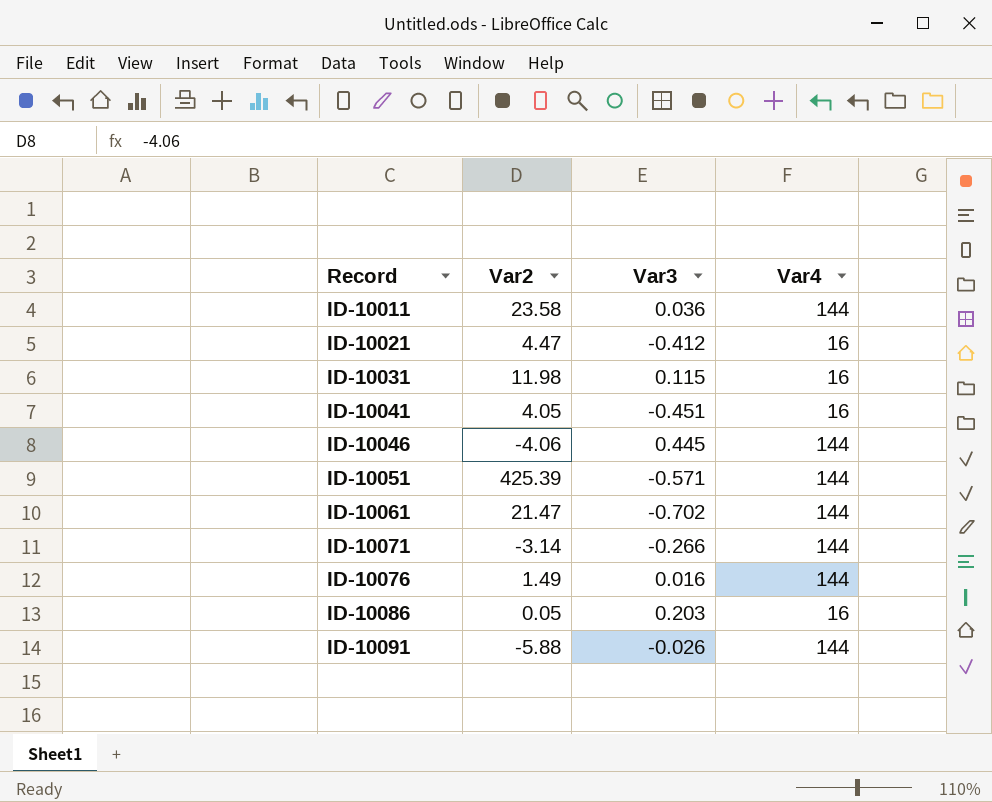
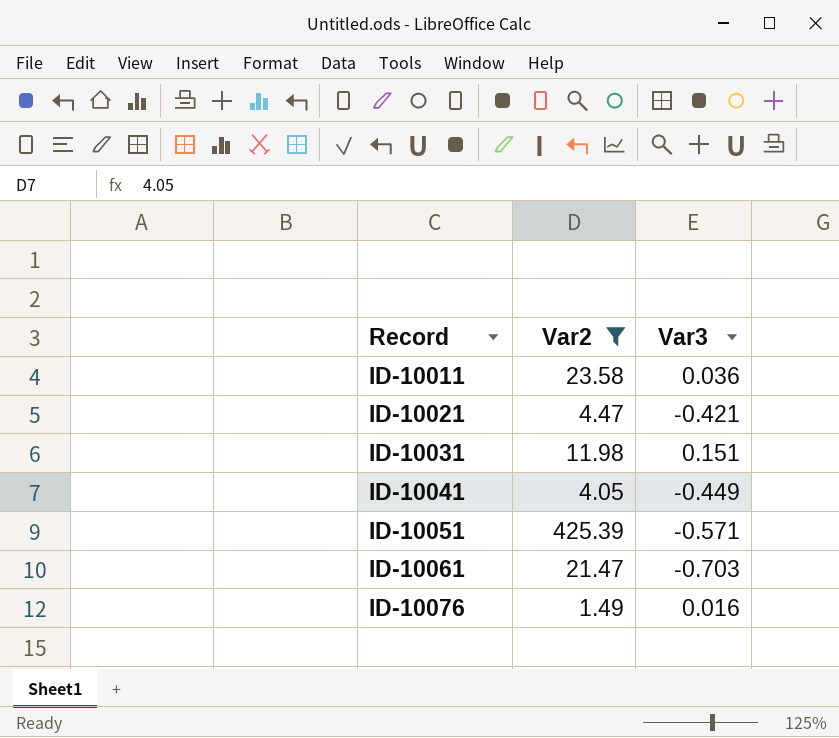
filter: none -> Var2 >= 1.49
column Var4 | position: 4 -> none
ID-10021 | Var3: -0.412 -> -0.421
ID-10031 | Var3: 0.115 -> 0.151
ID-10041 | Var3: -0.451 -> -0.449
ID-10061 | Var3: -0.702 -> -0.703

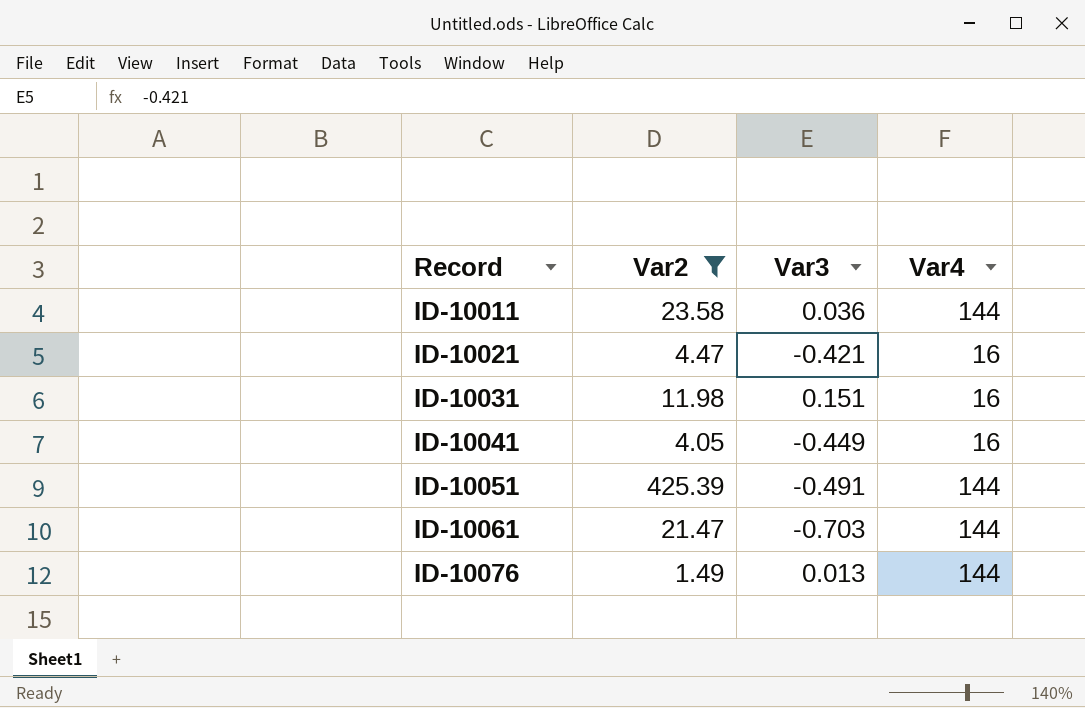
column Var4 | position: none -> 4
ID-10051 | Var3: -0.571 -> -0.491
ID-10076 | Var3: 0.016 -> 0.013

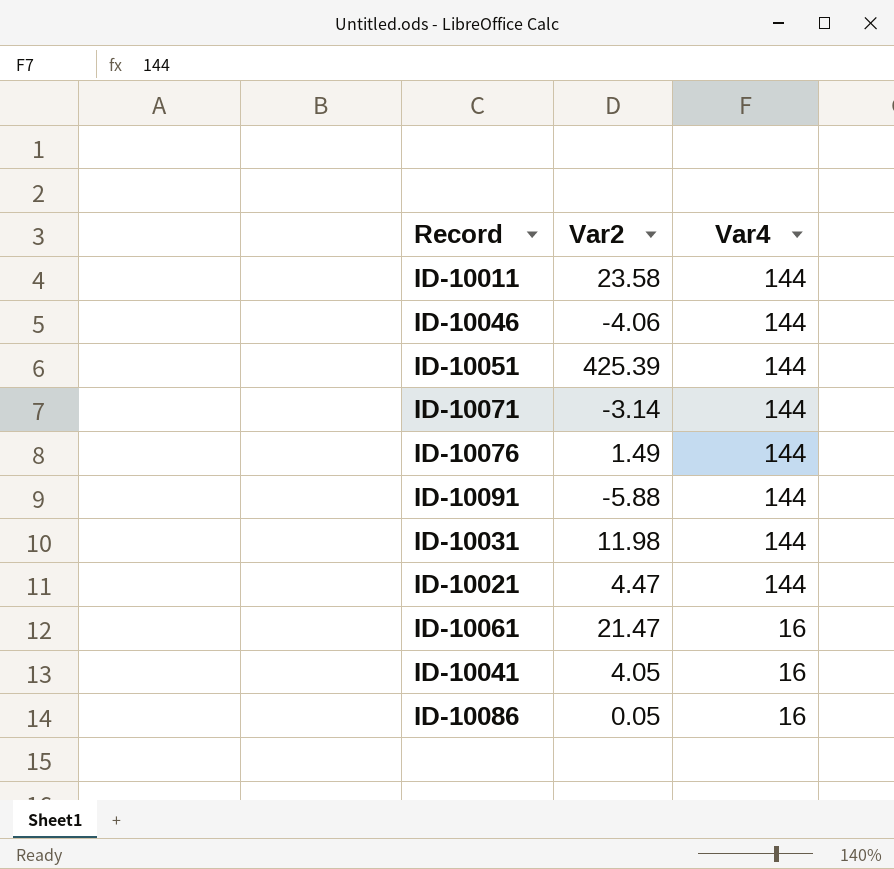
filter: Var2 >= 1.49 -> none
row order: Record ascending -> Var4 descending
column Var3 | position: 3 -> none
ID-10031 | Var4: 16 -> 144
ID-10021 | Var4: 16 -> 144
ID-10061 | Var4: 144 -> 16

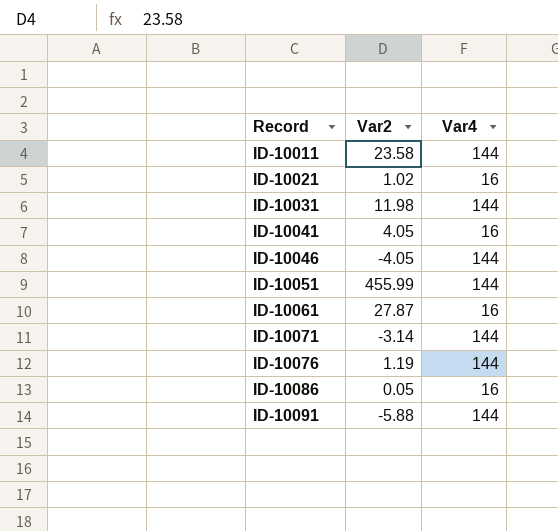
row order: Var4 descending -> Record ascending
ID-10021 | Var2: 4.47 -> 1.02
ID-10021 | Var4: 144 -> 16
ID-10046 | Var2: -4.06 -> -4.05
ID-10051 | Var2: 425.39 -> 455.99
ID-10061 | Var2: 21.47 -> 27.87
ID-10076 | Var2: 1.49 -> 1.19

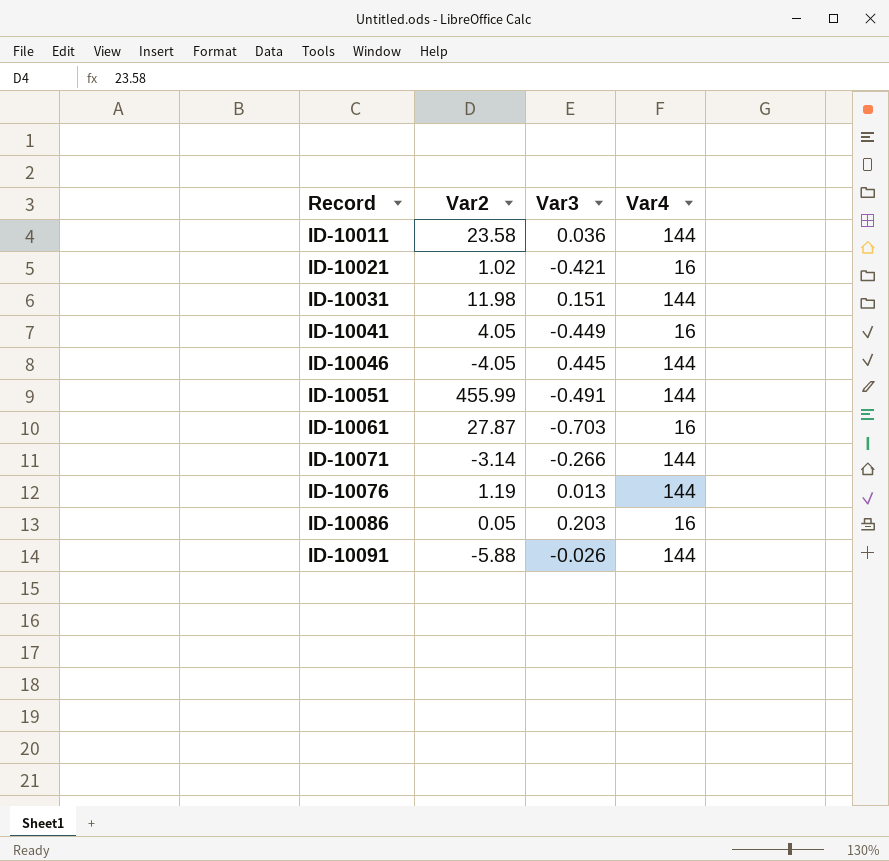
column Var3 | position: none -> 3

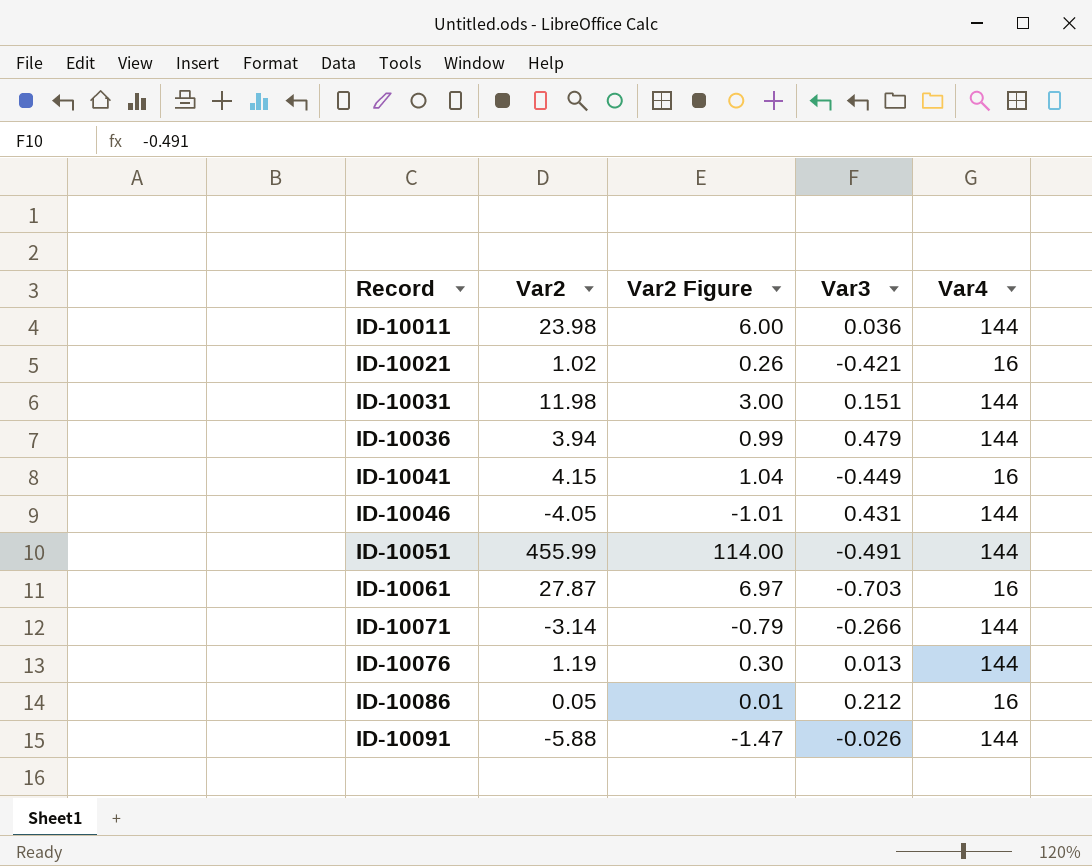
column Var2 Figure | formula: none -> [Var2] * 0.25
ID-10011 | Var2: 23.58 -> 23.98
row ID-10036: none -> 3.94 | 0.99 | 0.479 | 144
ID-10041 | Var2: 4.05 -> 4.15
ID-10046 | Var3: 0.445 -> 0.431
ID-10086 | Var3: 0.203 -> 0.212

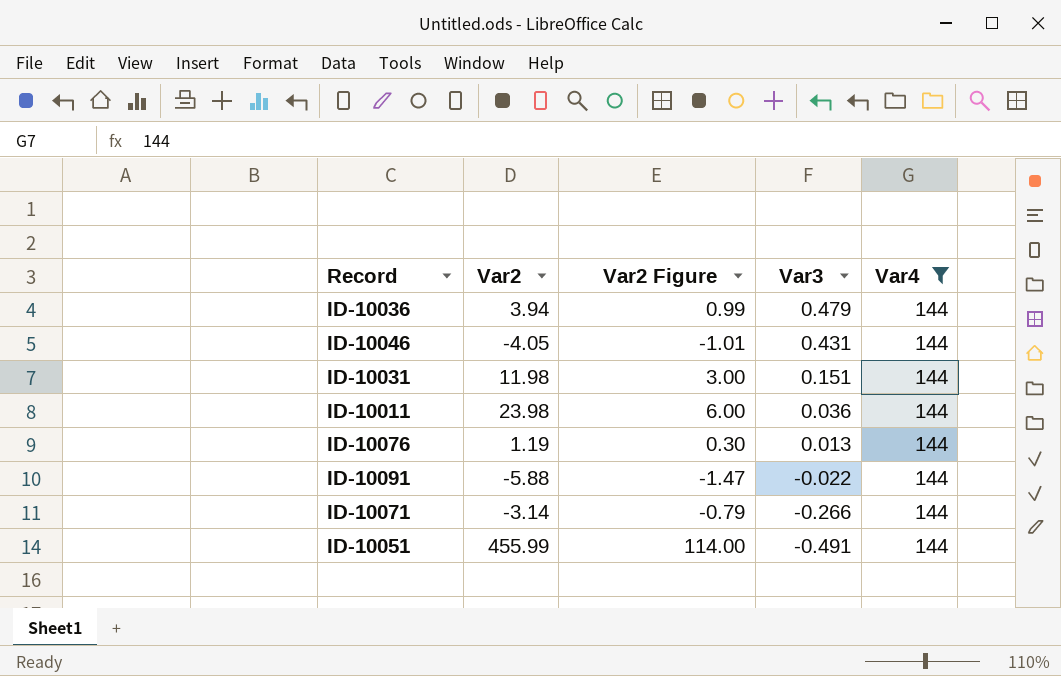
filter: none -> Var4 = 144
row order: Record ascending -> Var3 descending
ID-10091 | Var3: -0.026 -> -0.022

